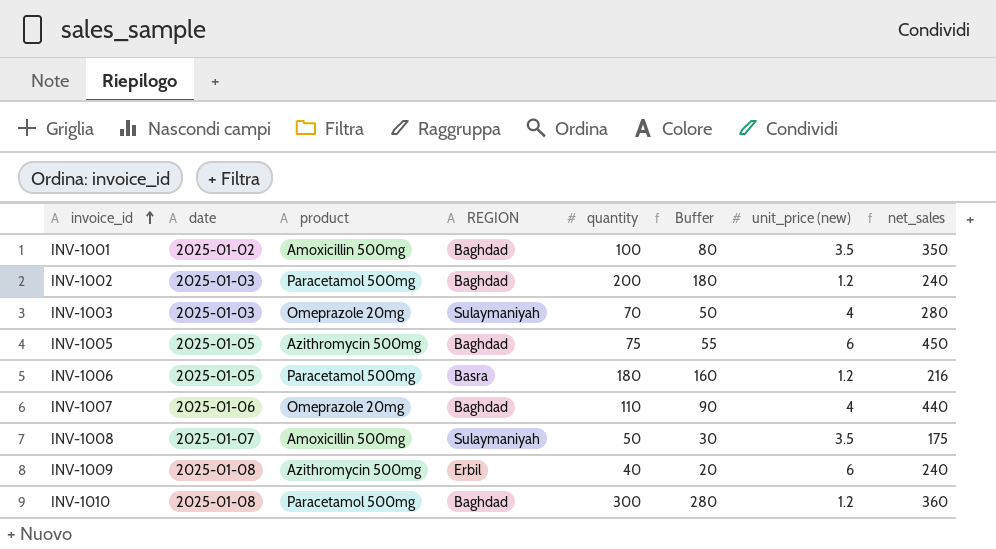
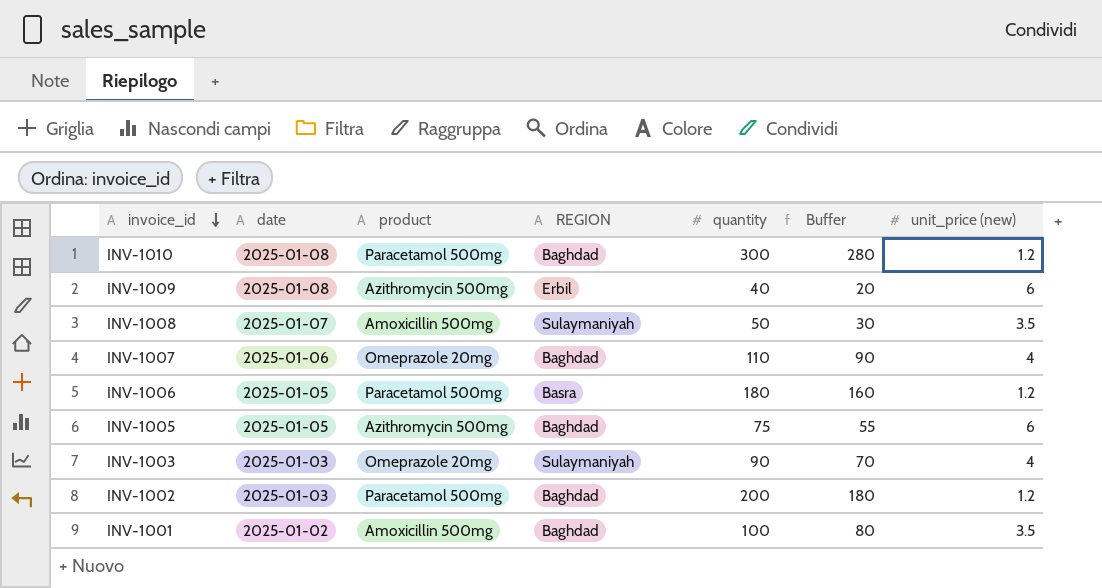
row order: invoice_id ascending -> invoice_id descending
column net_sales | formula: [quantity] * [unit_price (new)] -> none
INV-1003 | quantity: 70 -> 90
INV-1003 | Buffer: 50 -> 70

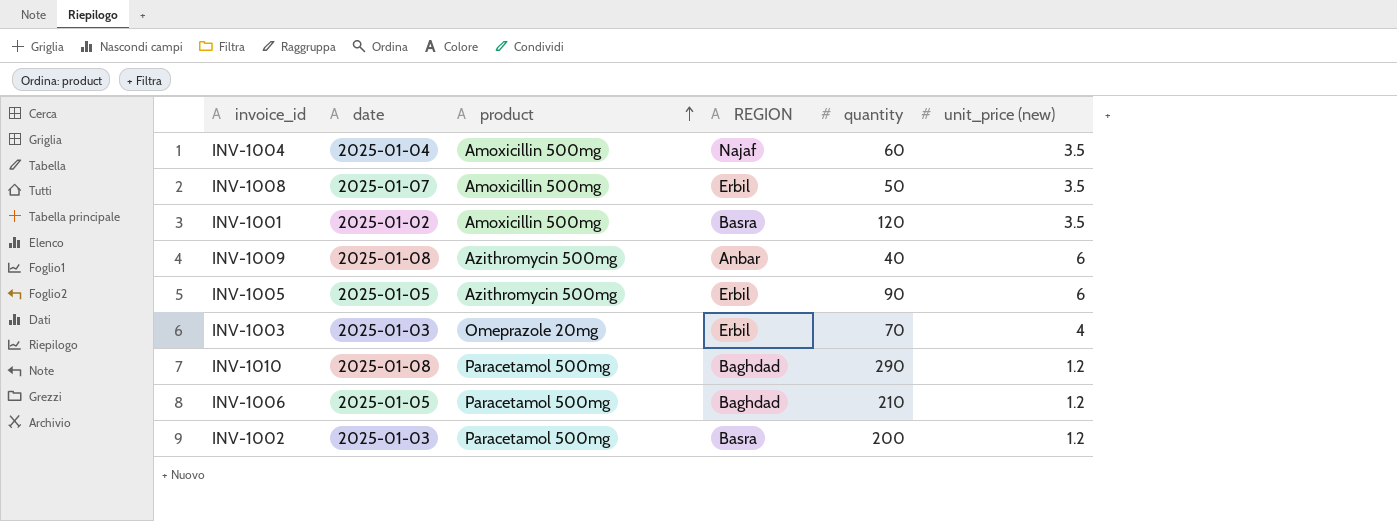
row order: invoice_id descending -> product ascending
column Buffer | formula: [quantity] - 20 -> none
row INV-1007: 2025-01-06 | Omeprazole 20mg | Baghdad | 110 | 90 | 4 -> none
row INV-1004: none -> 2025-01-04 | Amoxicillin 500mg | Najaf | 60 | 3.5
INV-1008 | REGION: Sulaymaniyah -> Erbil
INV-1001 | REGION: Baghdad -> Basra
INV-1001 | quantity: 100 -> 120
INV-1009 | REGION: Erbil -> Anbar
INV-1005 | REGION: Baghdad -> Erbil
INV-1005 | quantity: 75 -> 90
INV-1003 | REGION: Sulaymaniyah -> Erbil
INV-1003 | quantity: 90 -> 70
INV-1010 | quantity: 300 -> 290
INV-1006 | REGION: Basra -> Baghdad
INV-1006 | quantity: 180 -> 210
INV-1002 | REGION: Baghdad -> Basra

